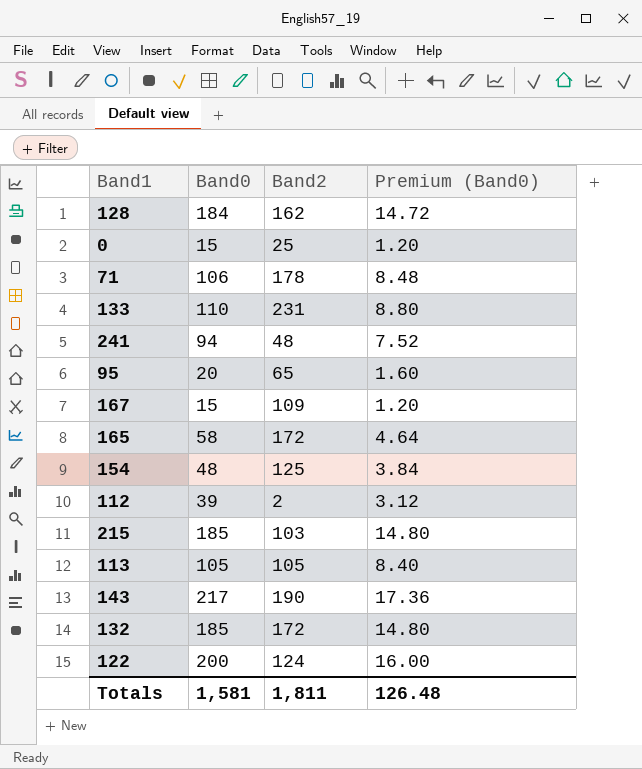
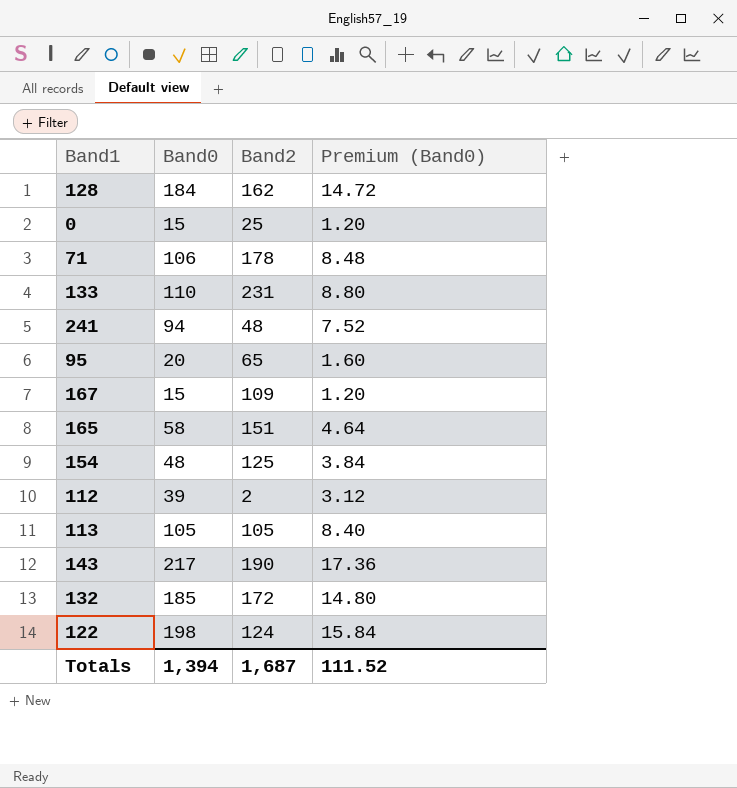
row 215: 185 | 103 | 14.80 -> none
165 | Band2: 172 -> 151
122 | Band0: 200 -> 198
122 | Premium (Band0): 16.00 -> 15.84
Totals | Band0: 1,581 -> 1,394
Totals | Band2: 1,811 -> 1,687
Totals | Premium (Band0): 126.48 -> 111.52

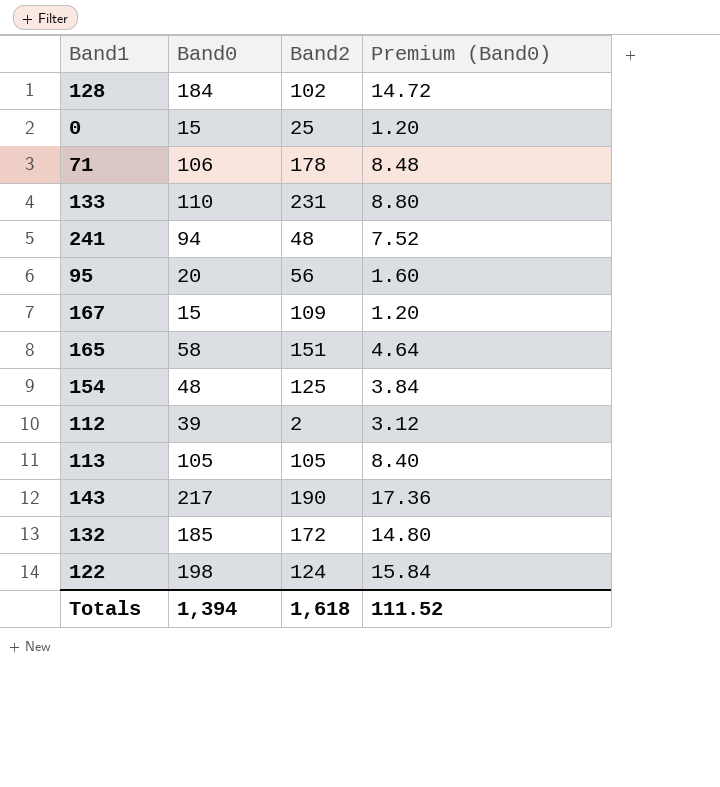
128 | Band2: 162 -> 102
95 | Band2: 65 -> 56
Totals | Band2: 1,687 -> 1,618

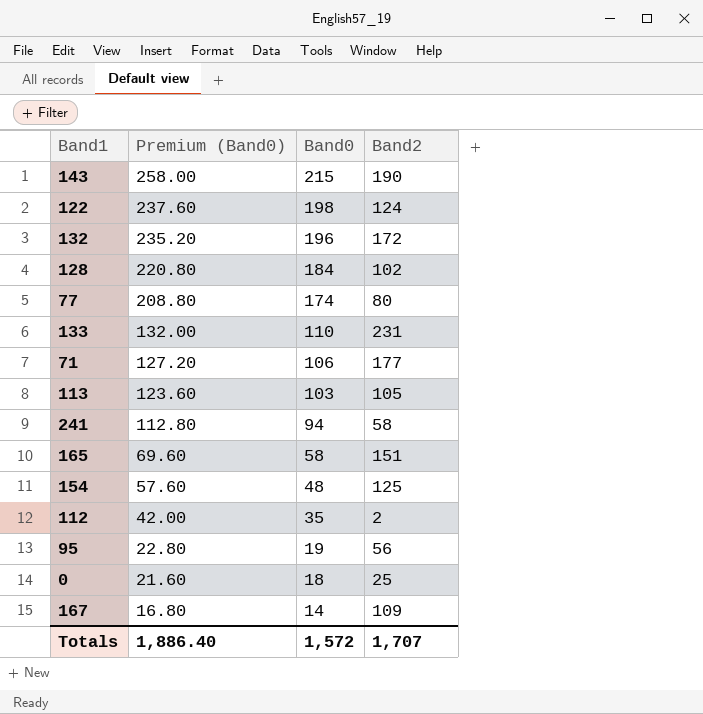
row order: none -> Premium (Band0) descending
column Premium (Band0) | formula: [Band0] * 0.08 -> [Band0] * 1.2
column Premium (Band0) | position: 4 -> 2
143 | Band0: 217 -> 215
132 | Band0: 185 -> 196
row 77: none -> 208.80 | 174 | 80
71 | Band2: 178 -> 177
113 | Band0: 105 -> 103
241 | Band2: 48 -> 58
112 | Band0: 39 -> 35
95 | Band0: 20 -> 19
0 | Band0: 15 -> 18
167 | Band0: 15 -> 14
Totals | Premium (Band0): 111.52 -> 1,886.40
Totals | Band0: 1,394 -> 1,572
Totals | Band2: 1,618 -> 1,707

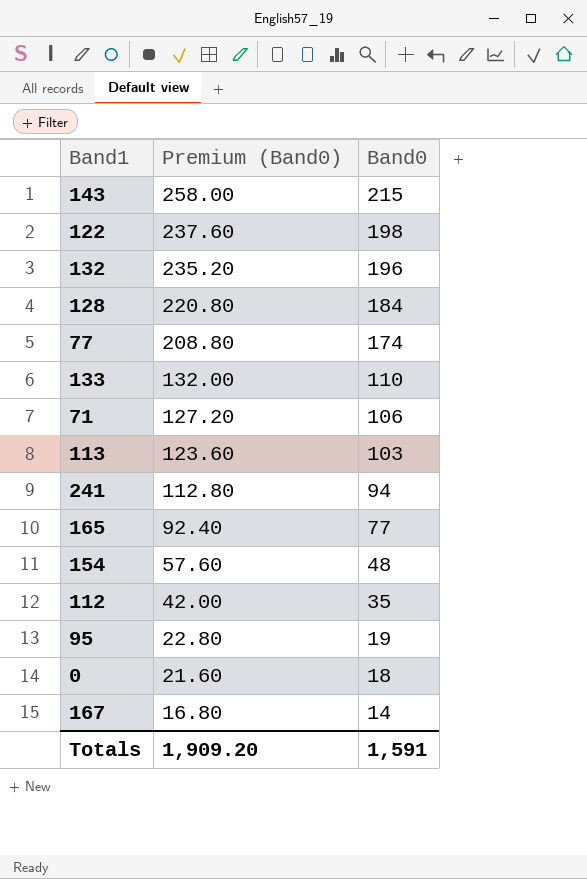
column Band2 | position: 4 -> none
165 | Premium (Band0): 69.60 -> 92.40
165 | Band0: 58 -> 77
Totals | Premium (Band0): 1,886.40 -> 1,909.20
Totals | Band0: 1,572 -> 1,591

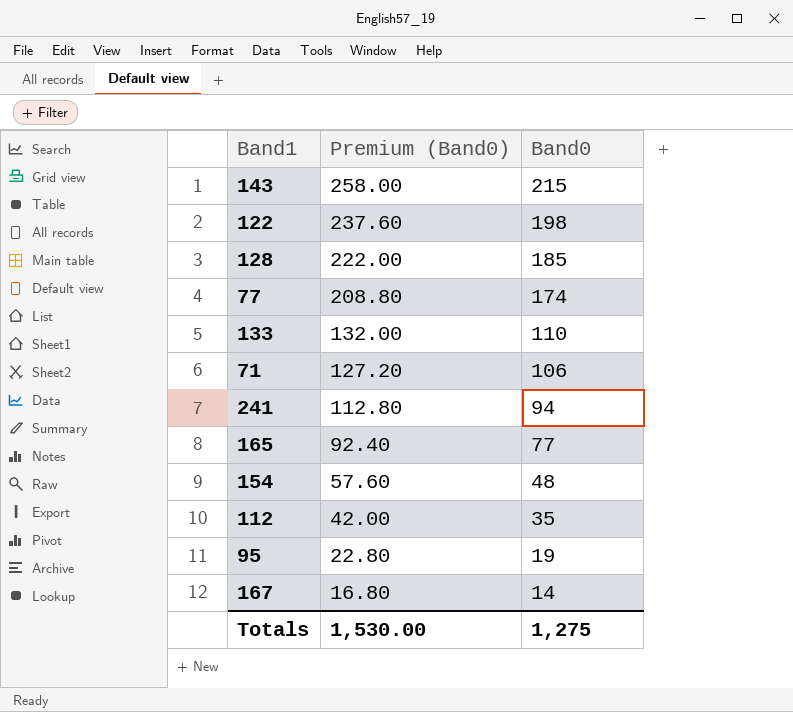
row 132: 235.20 | 196 -> none
row 113: 123.60 | 103 -> none
row 0: 21.60 | 18 -> none
128 | Premium (Band0): 220.80 -> 222.00
128 | Band0: 184 -> 185
Totals | Premium (Band0): 1,909.20 -> 1,530.00
Totals | Band0: 1,591 -> 1,275

